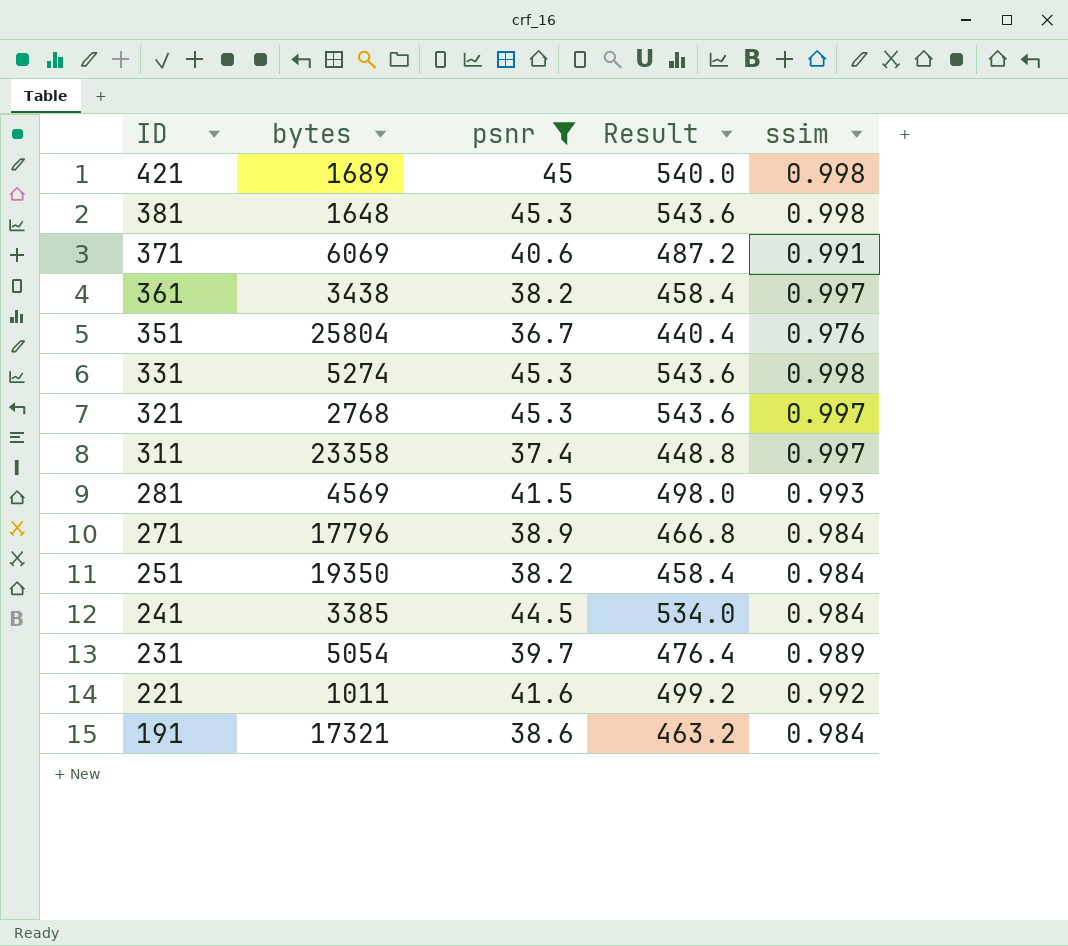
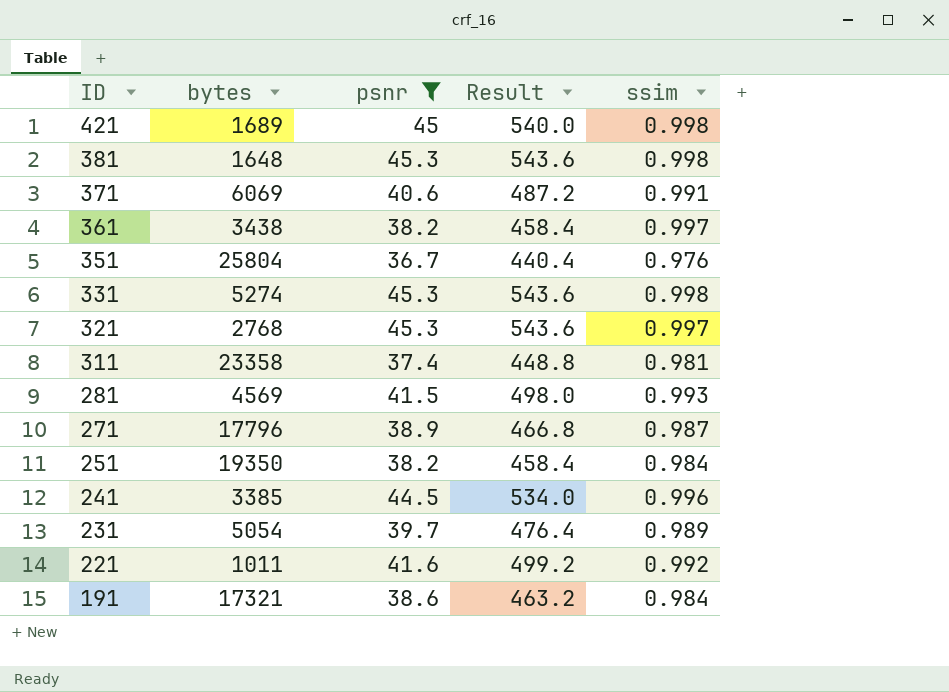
311 | ssim: 0.997 -> 0.981
271 | ssim: 0.984 -> 0.987
241 | ssim: 0.984 -> 0.996

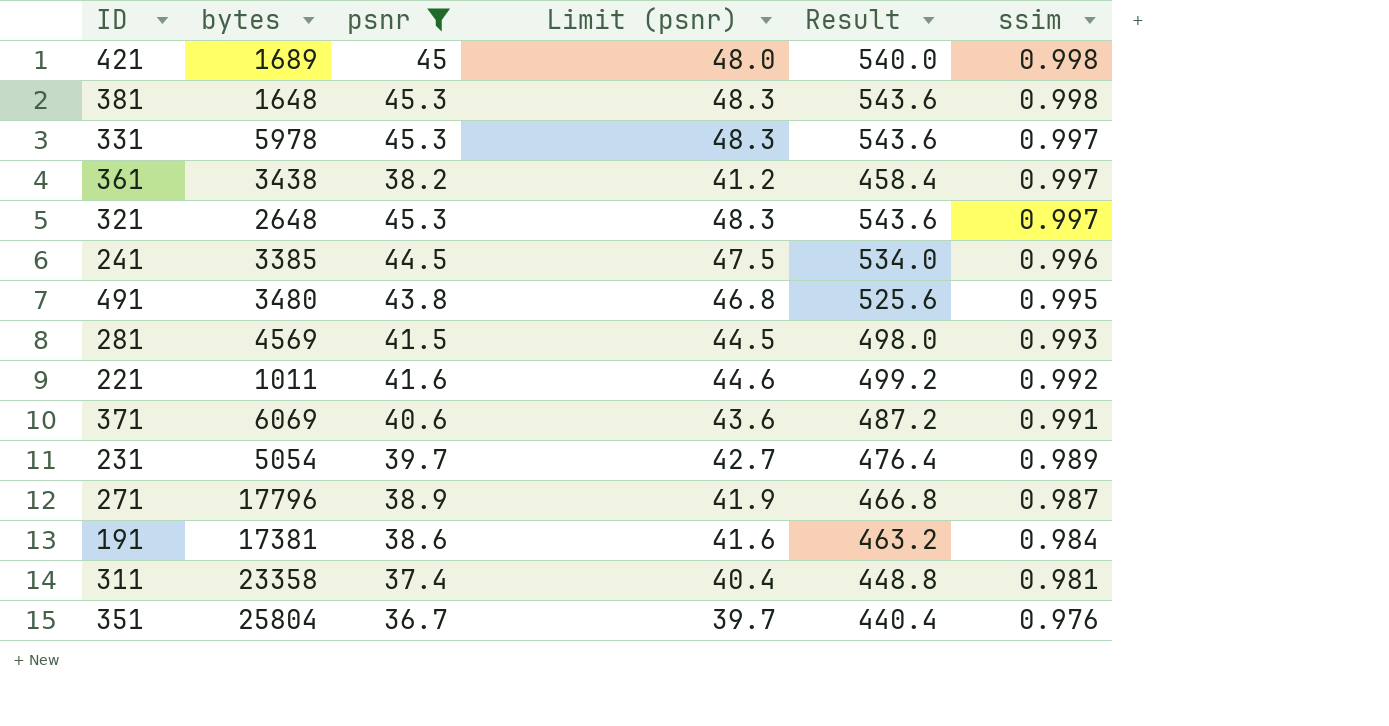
row order: ID descending -> ssim descending
column Limit (psnr) | formula: none -> [psnr] + 3
row 251: 19350 | 38.2 | 458.4 | 0.984 -> none
331 | bytes: 5274 -> 5978
331 | ssim: 0.998 -> 0.997
321 | bytes: 2768 -> 2648
row 491: none -> 3480 | 43.8 | 46.8 | 525.6 | 0.995
191 | bytes: 17321 -> 17381

